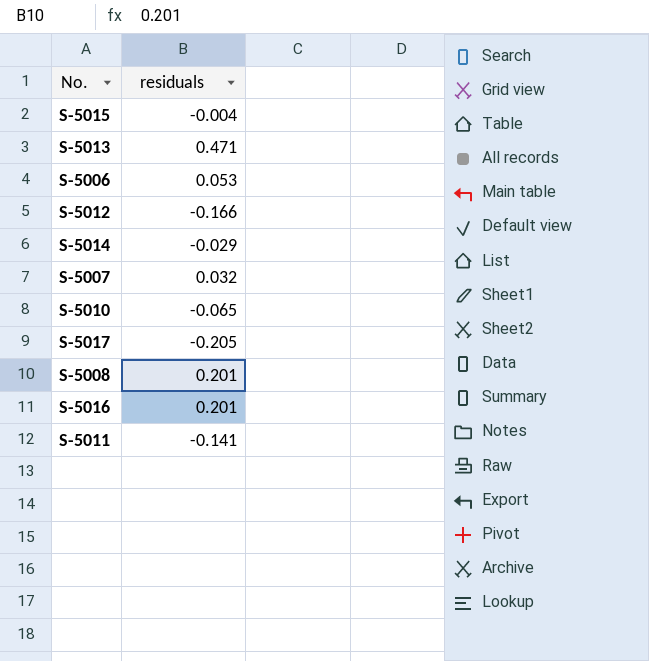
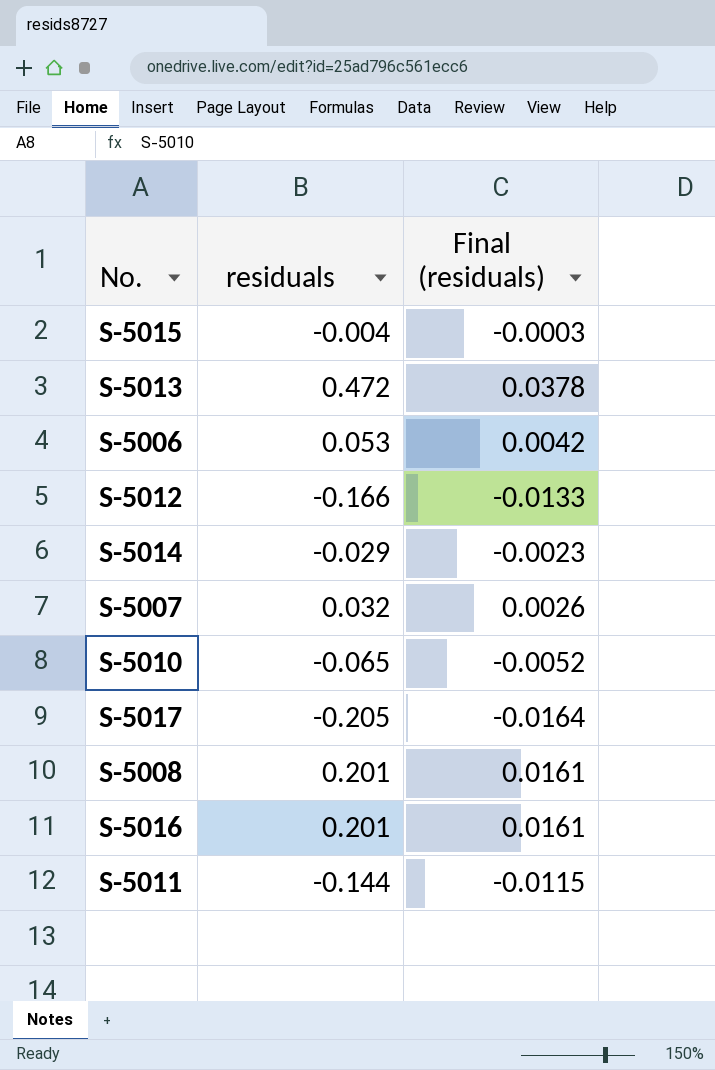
column Final (residuals) | formula: none -> [residuals] * 0.08
S-5013 | residuals: 0.471 -> 0.472
S-5011 | residuals: -0.141 -> -0.144

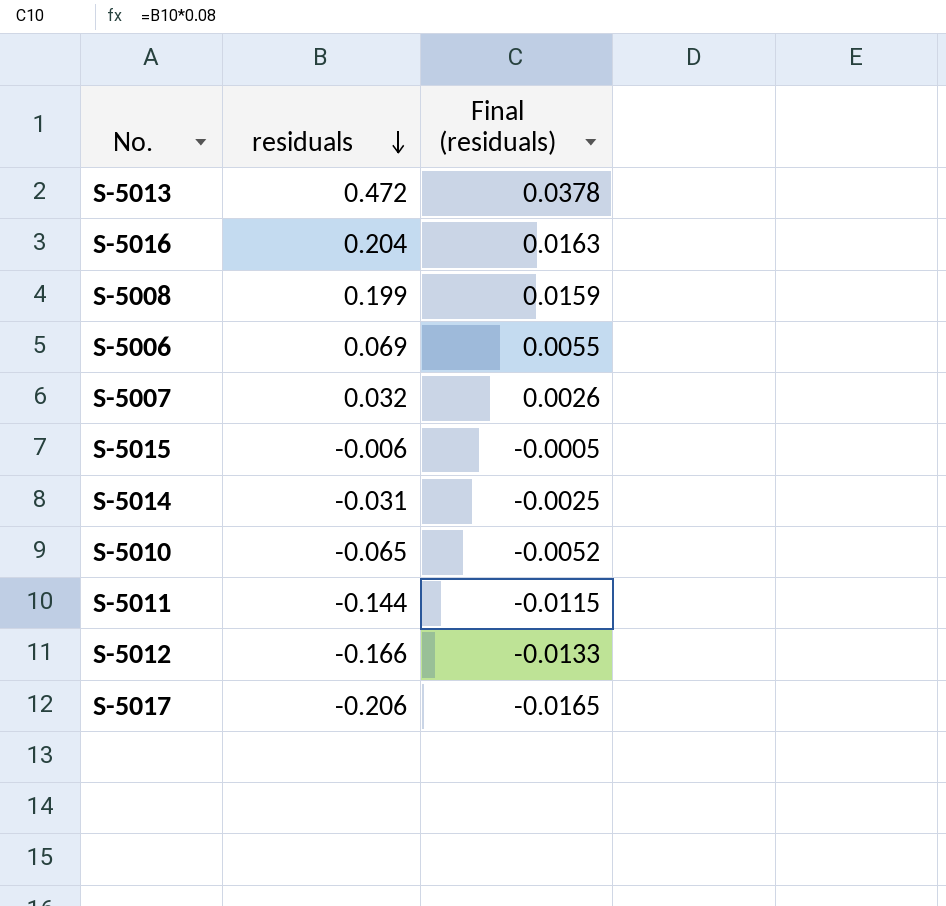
row order: none -> residuals descending
S-5016 | residuals: 0.201 -> 0.204
S-5016 | Final (residuals): 0.0161 -> 0.0163
S-5008 | residuals: 0.201 -> 0.199
S-5008 | Final (residuals): 0.0161 -> 0.0159
S-5006 | residuals: 0.053 -> 0.069
S-5006 | Final (residuals): 0.0042 -> 0.0055
S-5015 | residuals: -0.004 -> -0.006
S-5015 | Final (residuals): -0.0003 -> -0.0005
S-5014 | residuals: -0.029 -> -0.031
S-5014 | Final (residuals): -0.0023 -> -0.0025
S-5017 | residuals: -0.205 -> -0.206
S-5017 | Final (residuals): -0.0164 -> -0.0165

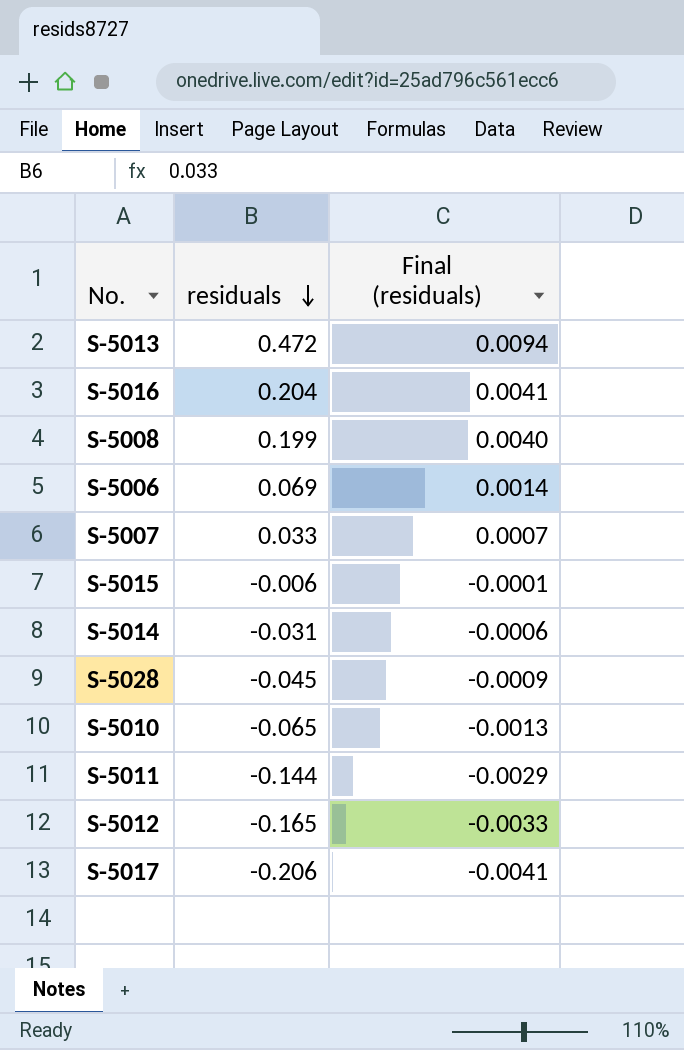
column Final (residuals) | formula: [residuals] * 0.08 -> [residuals] * 0.02
S-5007 | residuals: 0.032 -> 0.033
row S-5028: none -> -0.045 | -0.0009
S-5012 | residuals: -0.166 -> -0.165

